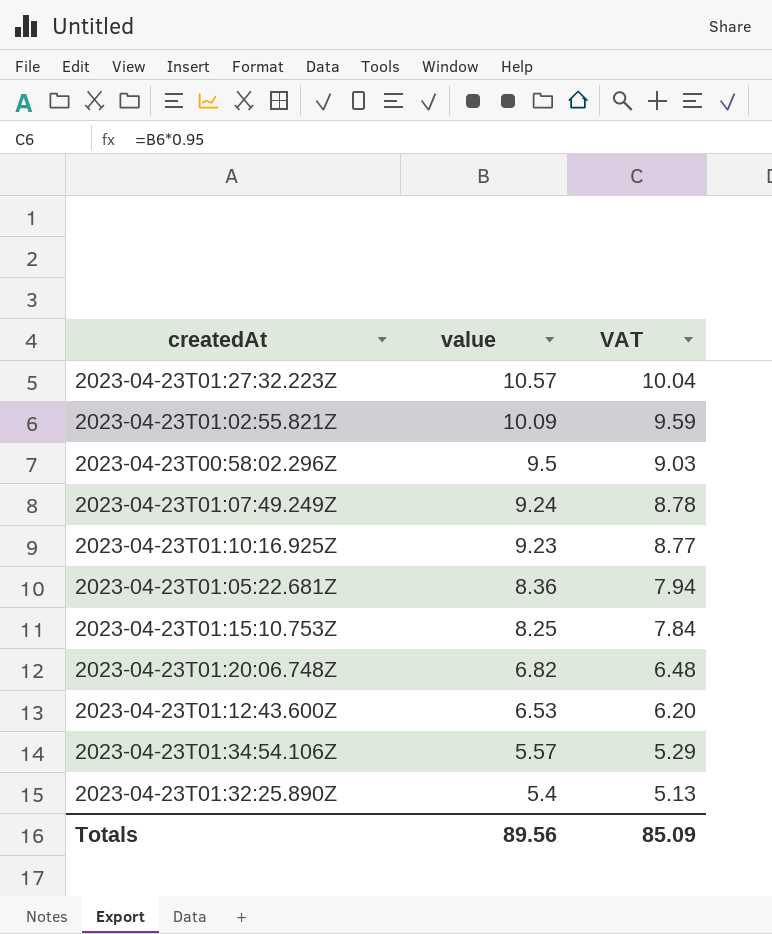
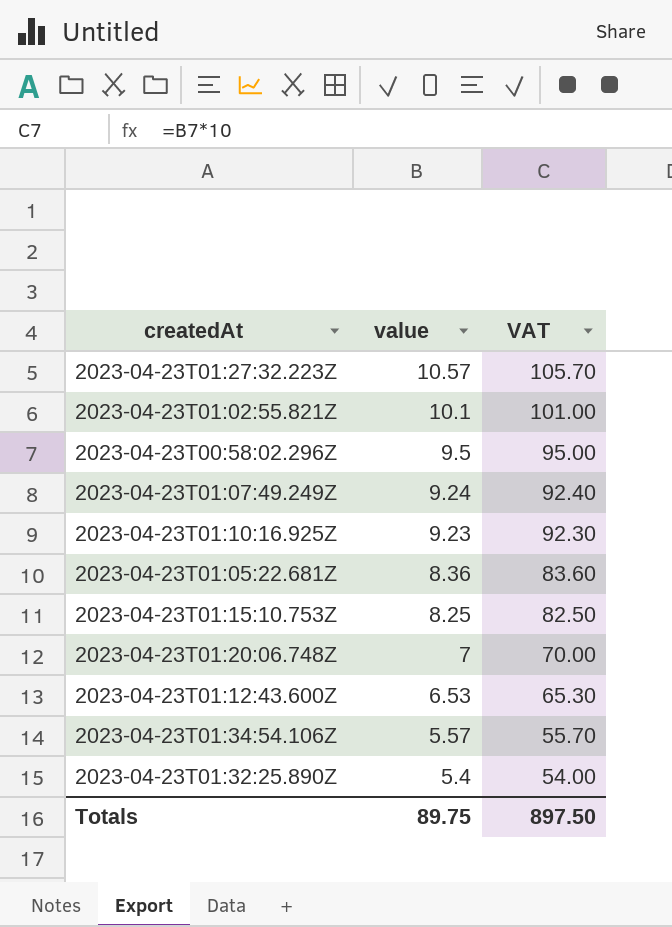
column VAT | formula: [value] * 0.95 -> [value] * 10
2023-04-23T01:02:55.821Z | value: 10.09 -> 10.1
2023-04-23T01:20:06.748Z | value: 6.82 -> 7
Totals | value: 89.56 -> 89.75
Totals | VAT: 85.09 -> 897.50

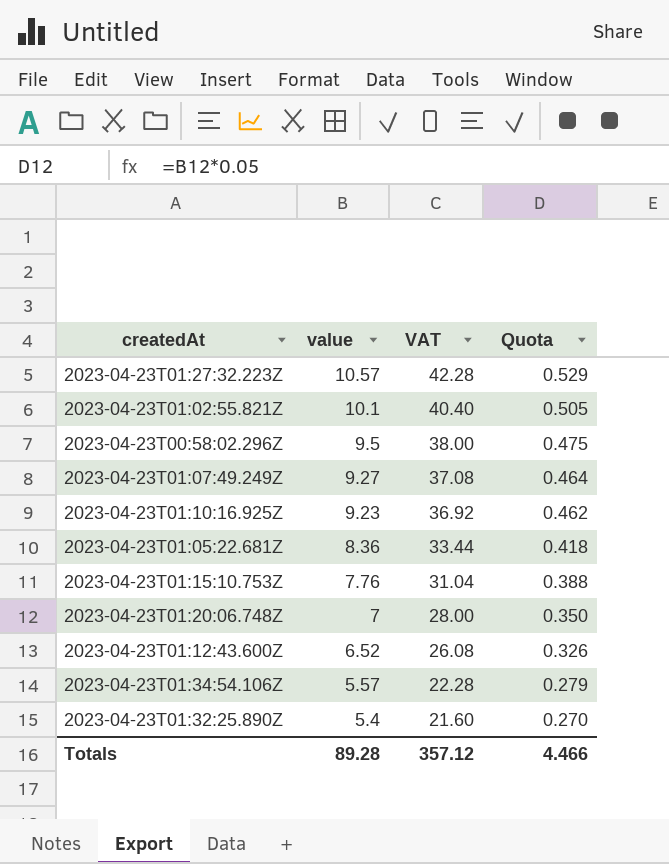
column VAT | formula: [value] * 10 -> [value] * 4
column Quota | formula: none -> [value] * 0.05
2023-04-23T01:07:49.249Z | value: 9.24 -> 9.27
2023-04-23T01:15:10.753Z | value: 8.25 -> 7.76
2023-04-23T01:12:43.600Z | value: 6.53 -> 6.52
Totals | value: 89.75 -> 89.28
Totals | VAT: 897.50 -> 357.12

